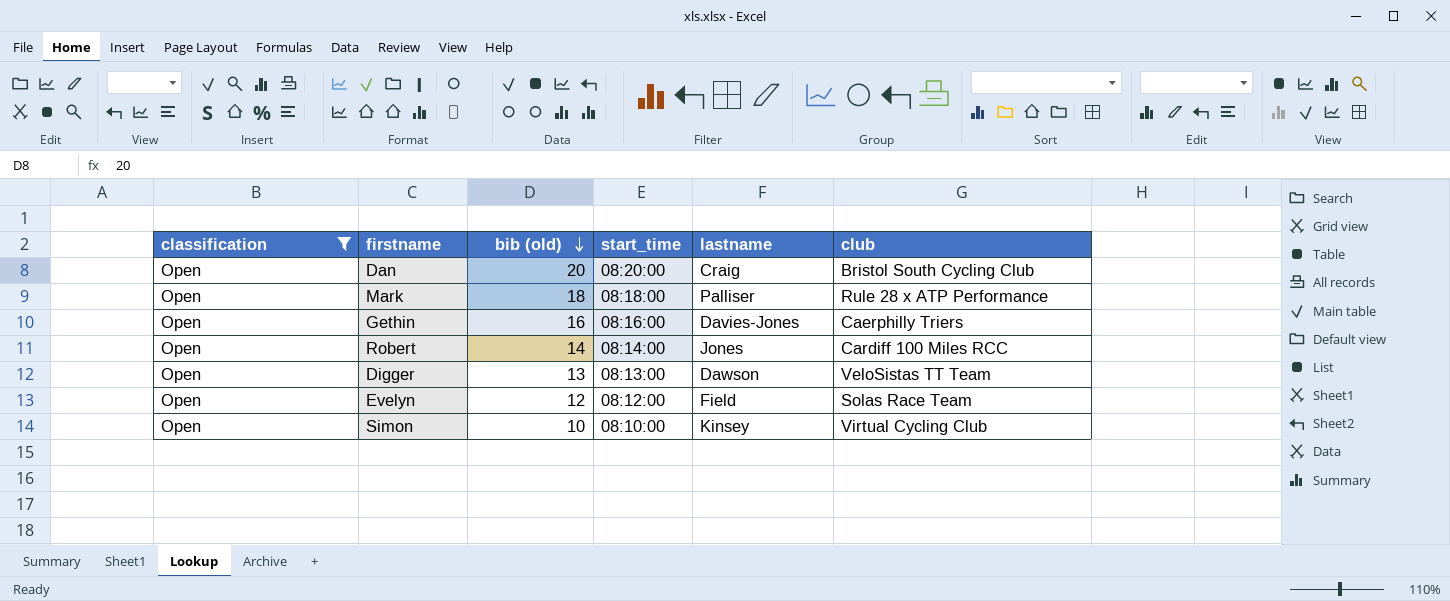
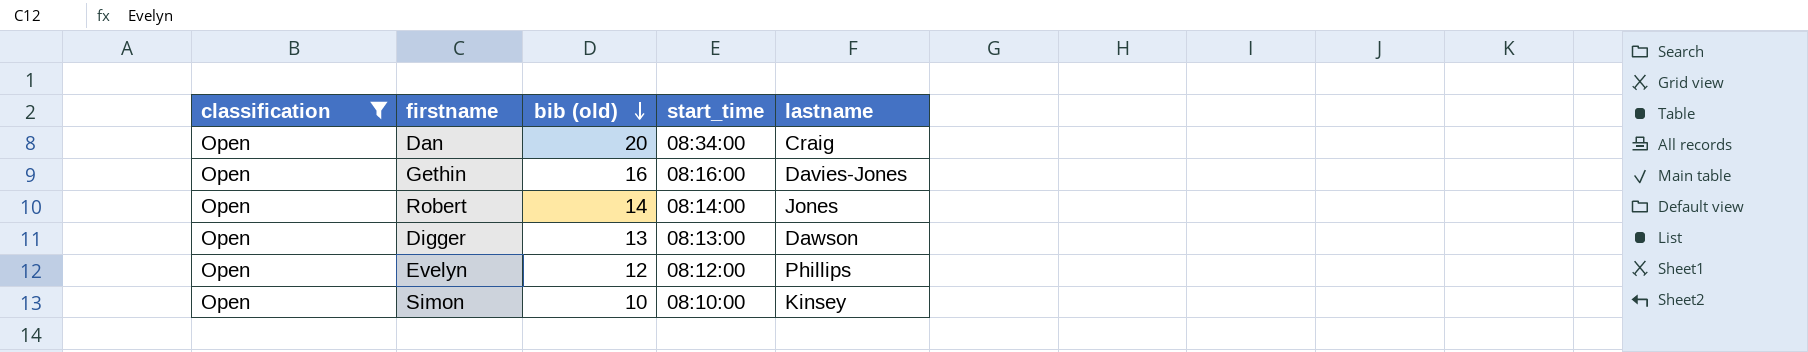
column club | position: 6 -> none
row Mark: Open | 18 | 08:18:00 | Palliser | Rule 28 x ATP Performance -> none
Dan | start_time: 08:20:00 -> 08:34:00
Evelyn | lastname: Field -> Phillips

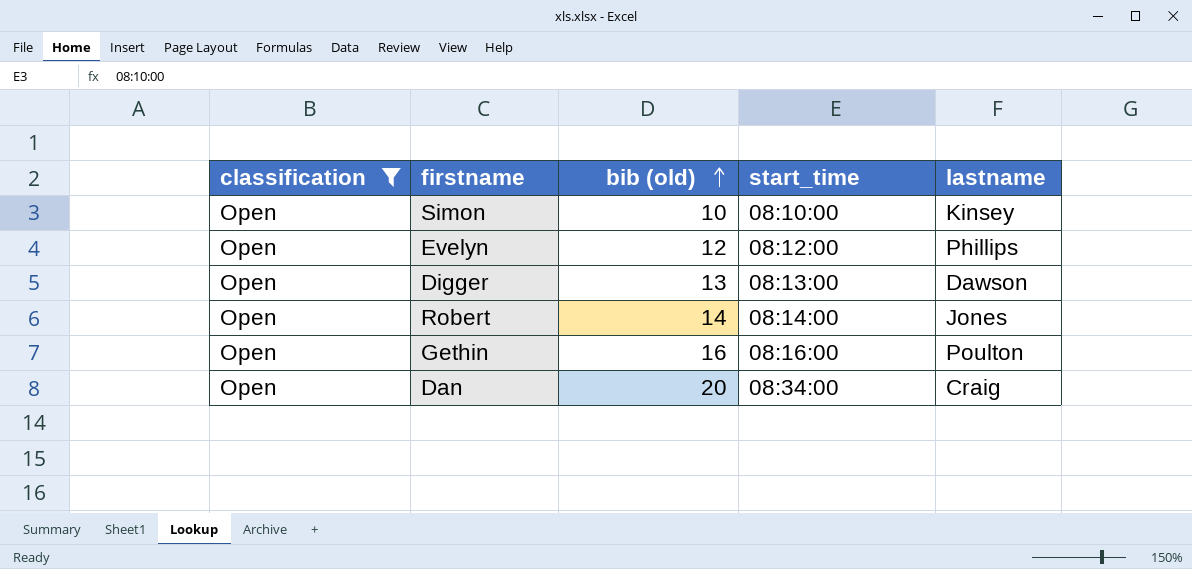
row order: bib (old) descending -> bib (old) ascending
Gethin | lastname: Davies-Jones -> Poulton

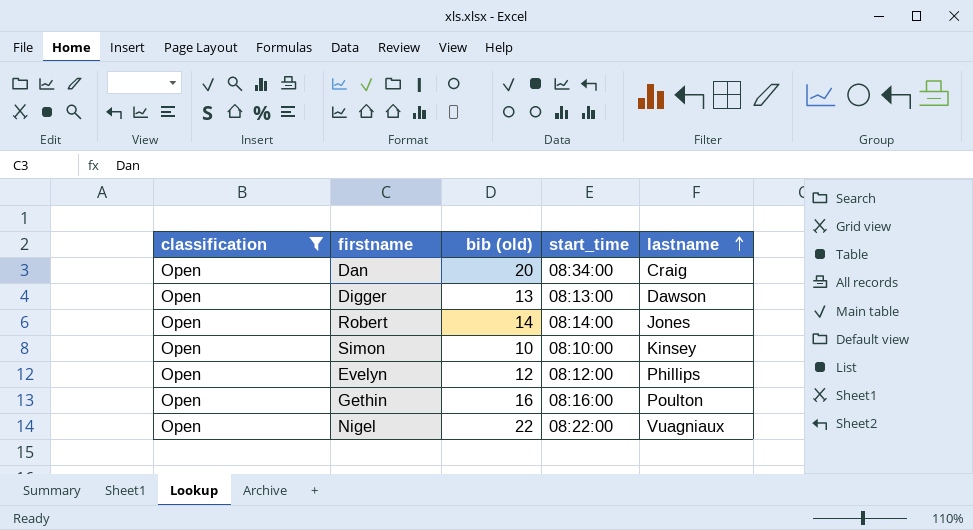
row order: bib (old) ascending -> lastname ascending
row Nigel: none -> Open | 22 | 08:22:00 | Vuagniaux

